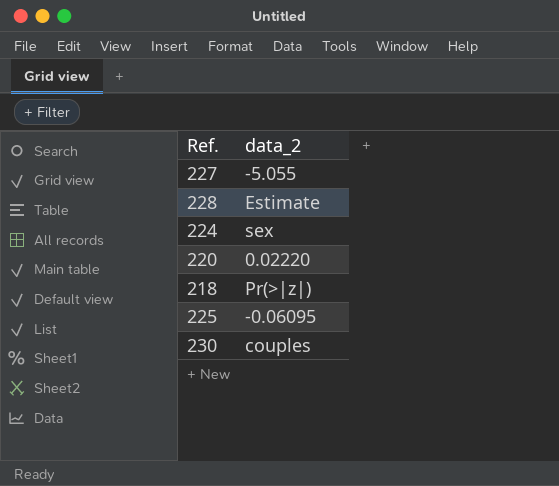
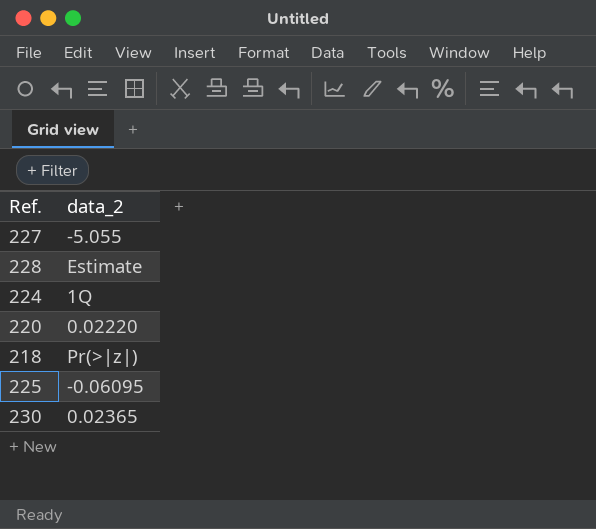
224 | data_2: sex -> 1Q
230 | data_2: couples -> 0.02365

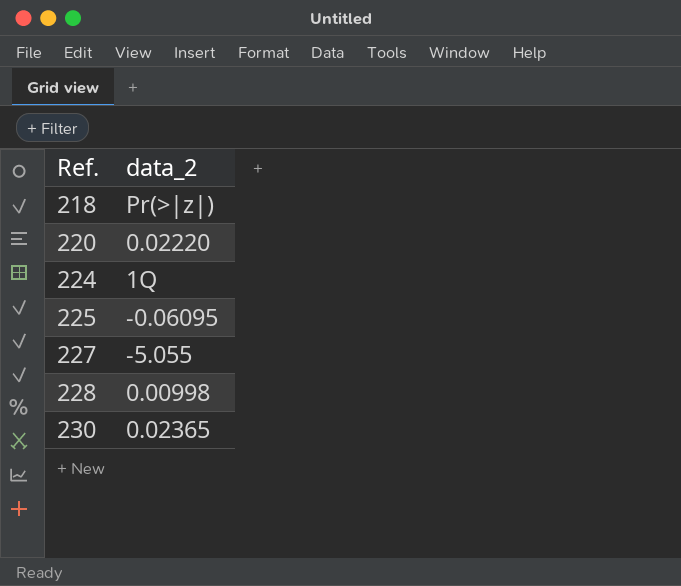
row order: none -> Ref. ascending
228 | data_2: Estimate -> 0.00998

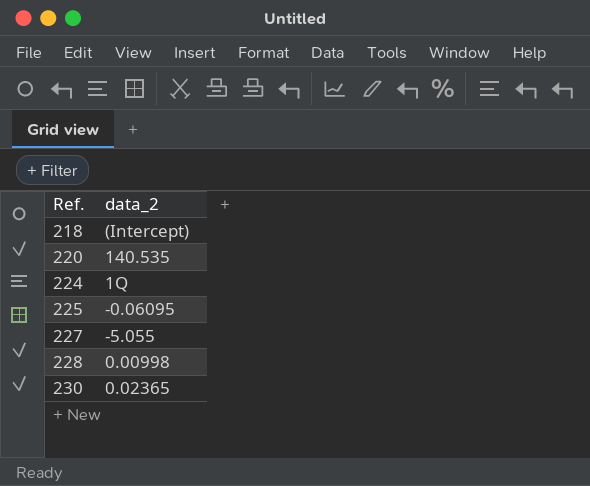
218 | data_2: Pr(>|z|) -> (Intercept)
220 | data_2: 0.02220 -> 140.535

